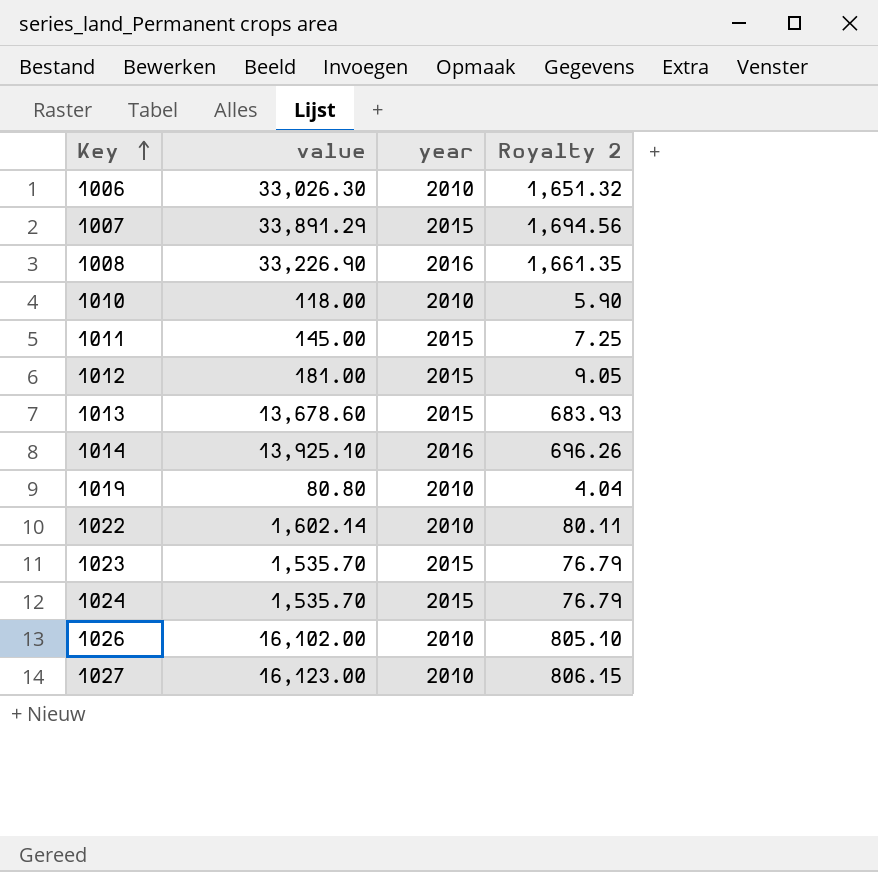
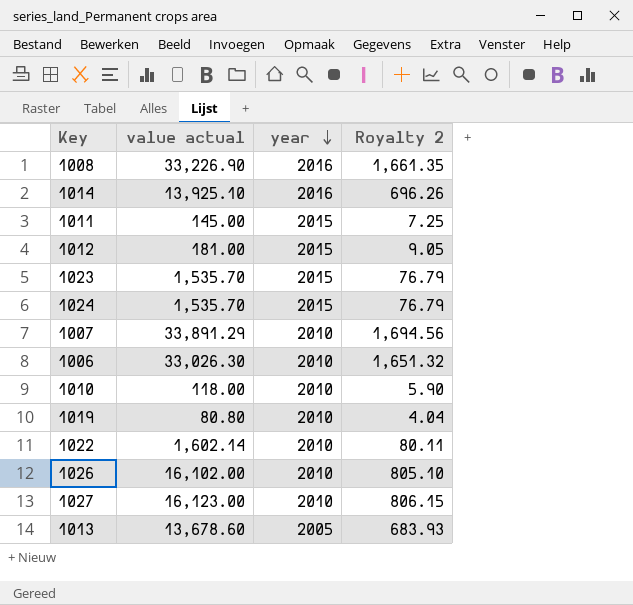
row order: Key ascending -> year descending
column name: value -> value actual
1007 | year: 2015 -> 2010
1013 | year: 2015 -> 2005

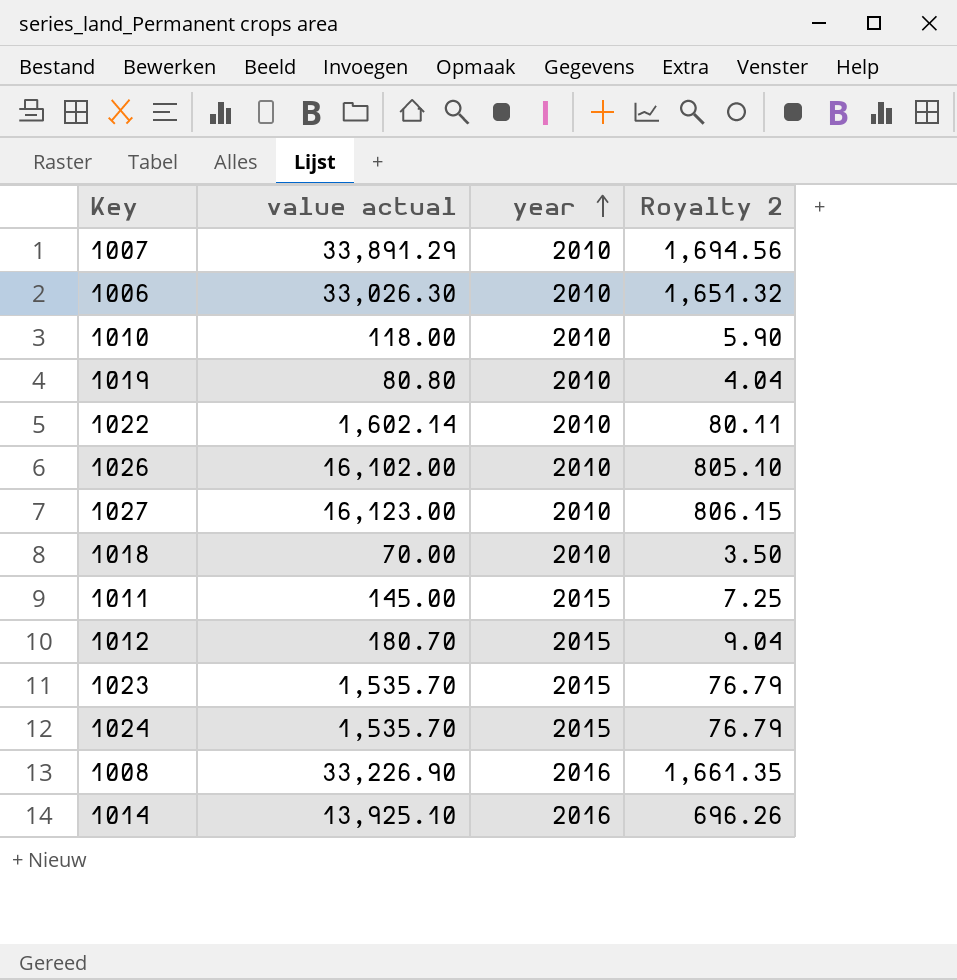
row order: year descending -> year ascending
row 1013: 13,678.60 | 2005 | 683.93 -> none
row 1018: none -> 70.00 | 2010 | 3.50
1012 | value actual: 181.00 -> 180.70
1012 | Royalty 2: 9.05 -> 9.04

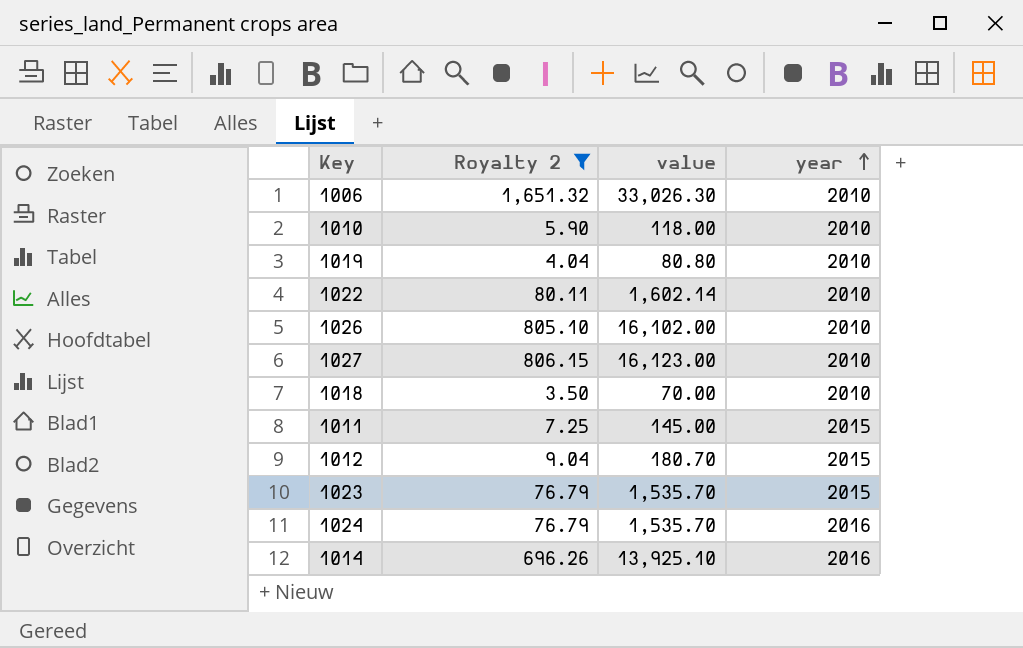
filter: none -> Royalty 2 <= 1,651.32
column Royalty 2 | position: 4 -> 2
column name: value actual -> value
1024 | year: 2015 -> 2016

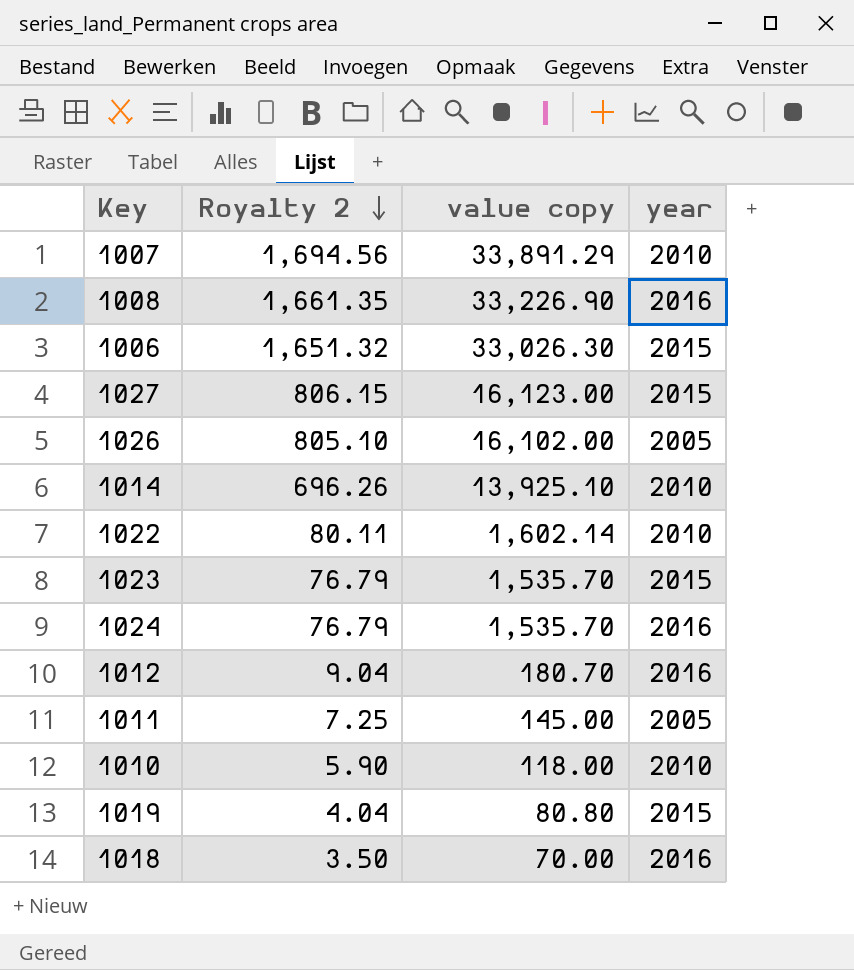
filter: Royalty 2 <= 1,651.32 -> none
row order: year ascending -> Royalty 2 descending
column name: value -> value copy
1006 | year: 2010 -> 2015
1027 | year: 2010 -> 2015
1026 | year: 2010 -> 2005
1014 | year: 2016 -> 2010
1012 | year: 2015 -> 2016
1011 | year: 2015 -> 2005
1019 | year: 2010 -> 2015
1018 | year: 2010 -> 2016

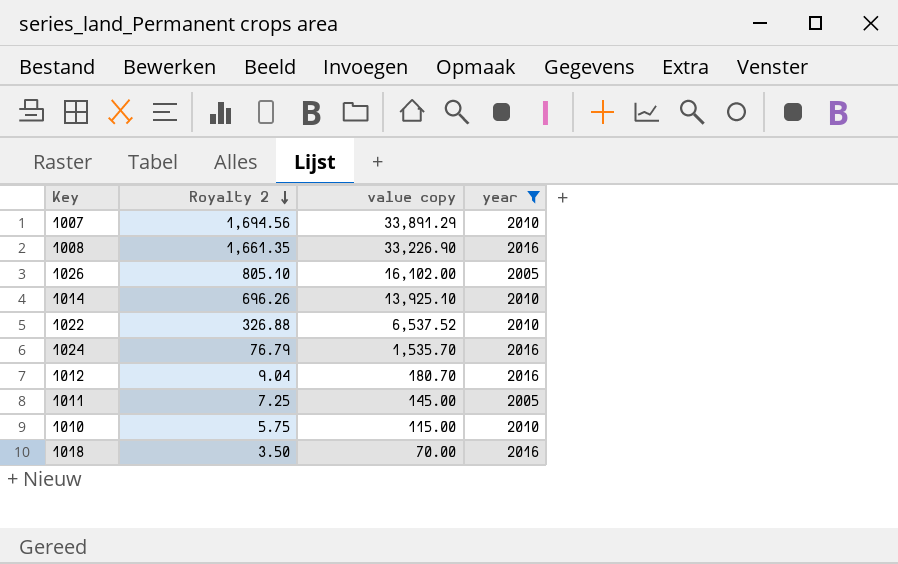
filter: none -> year != 2015
1022 | Royalty 2: 80.11 -> 326.88
1022 | value copy: 1,602.14 -> 6,537.52
1010 | Royalty 2: 5.90 -> 5.75
1010 | value copy: 118.00 -> 115.00

